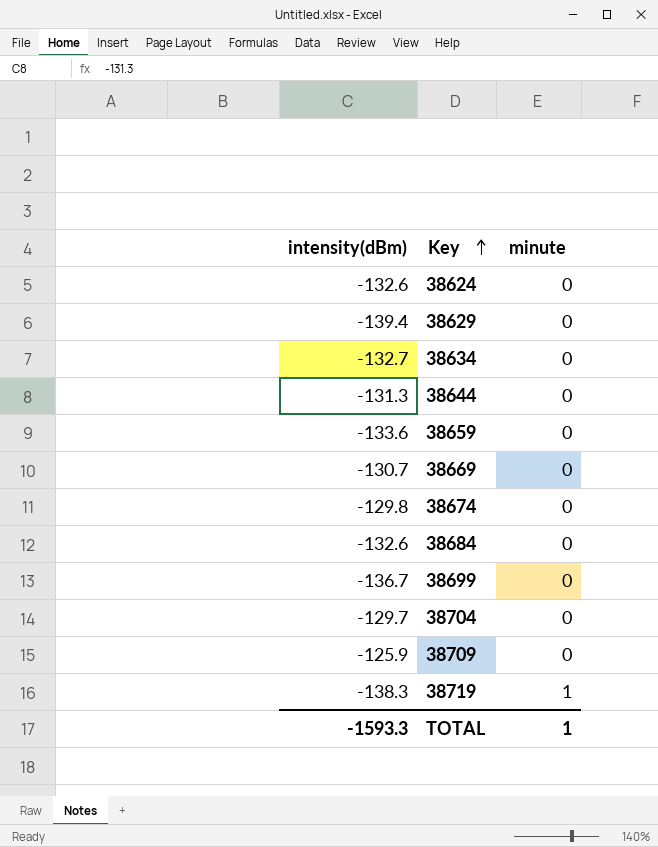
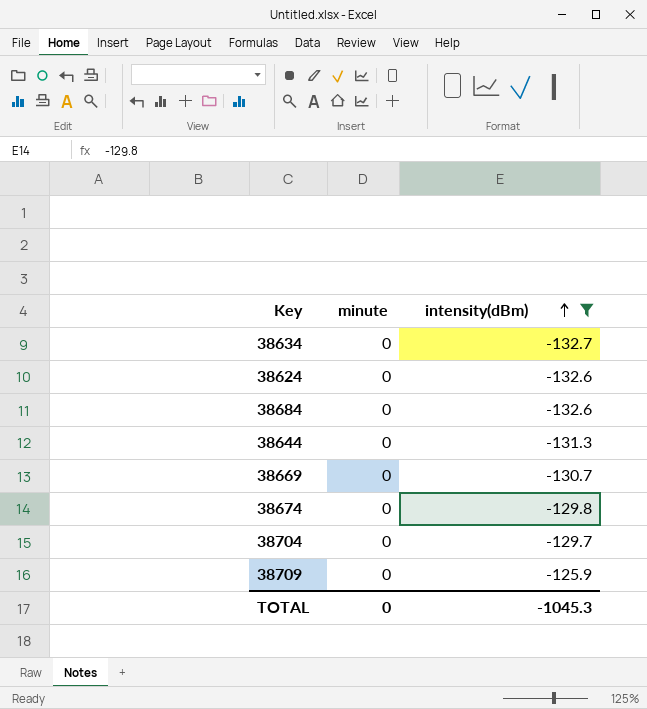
filter: none -> intensity(dBm) >= -132.7
row order: Key ascending -> intensity(dBm) ascending
column intensity(dBm) | position: 1 -> 3
TOTAL | minute: 1 -> 0
TOTAL | intensity(dBm): -1593.3 -> -1045.3

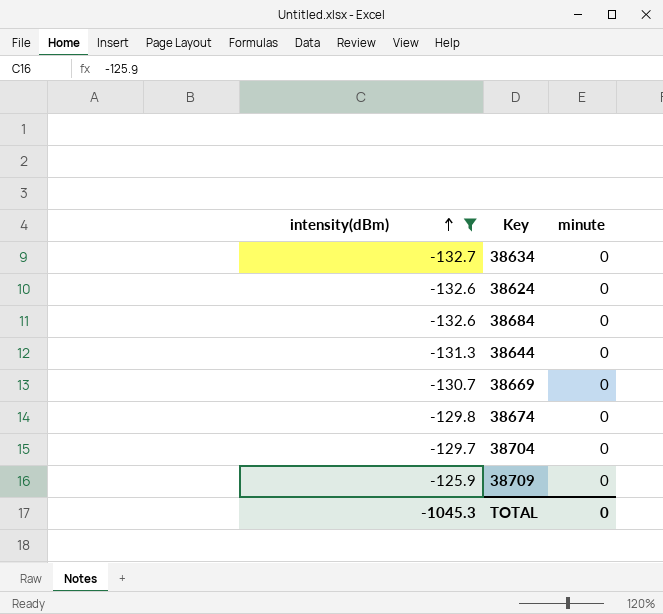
column intensity(dBm) | position: 3 -> 1

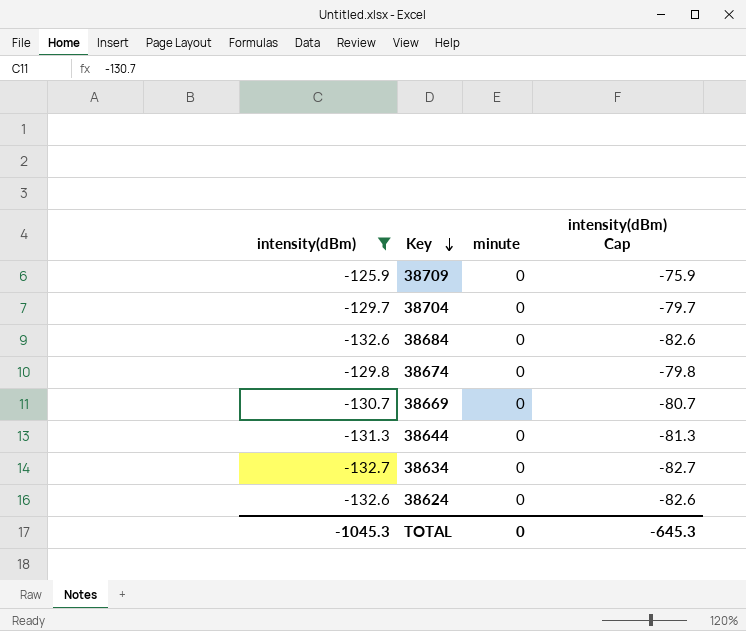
row order: intensity(dBm) ascending -> Key descending
column intensity(dBm) Cap | formula: none -> [intensity(dBm)] + 50

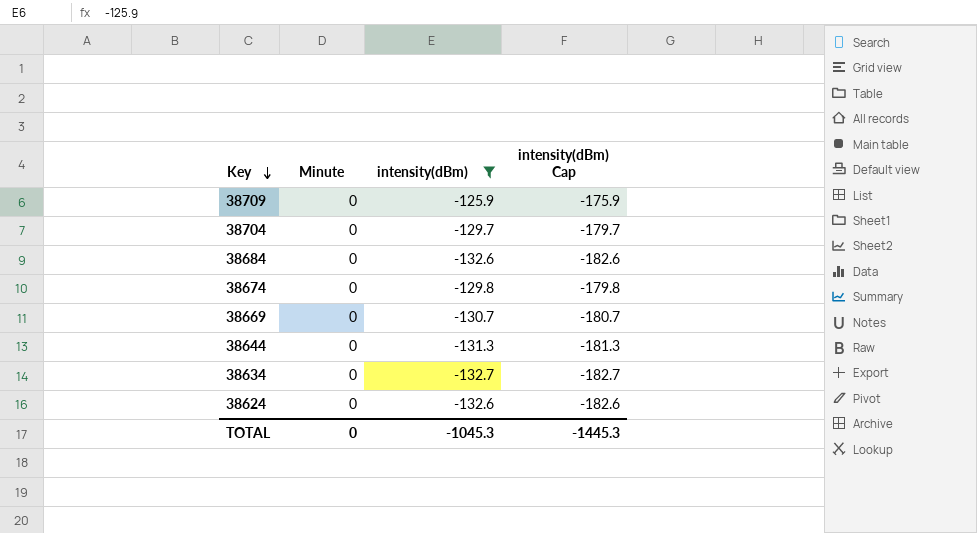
column name: minute -> Minute
column intensity(dBm) | position: 1 -> 3
column intensity(dBm) Cap | formula: [intensity(dBm)] + 50 -> [intensity(dBm)] - 50
TOTAL | intensity(dBm) Cap: -645.3 -> -1445.3

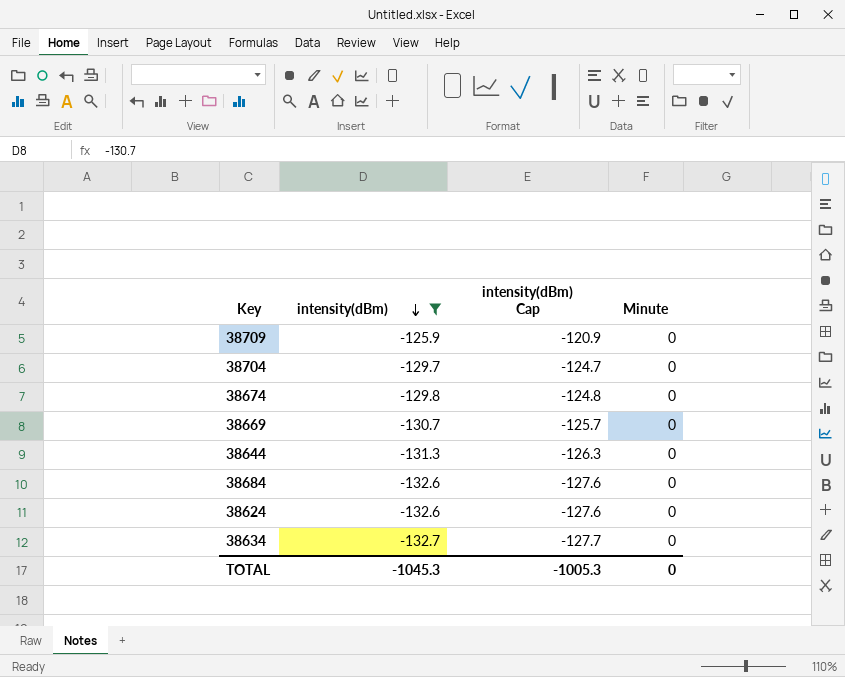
row order: Key descending -> intensity(dBm) descending
column intensity(dBm) Cap | formula: [intensity(dBm)] - 50 -> [intensity(dBm)] + 5
column Minute | position: 2 -> 4
TOTAL | intensity(dBm) Cap: -1445.3 -> -1005.3

